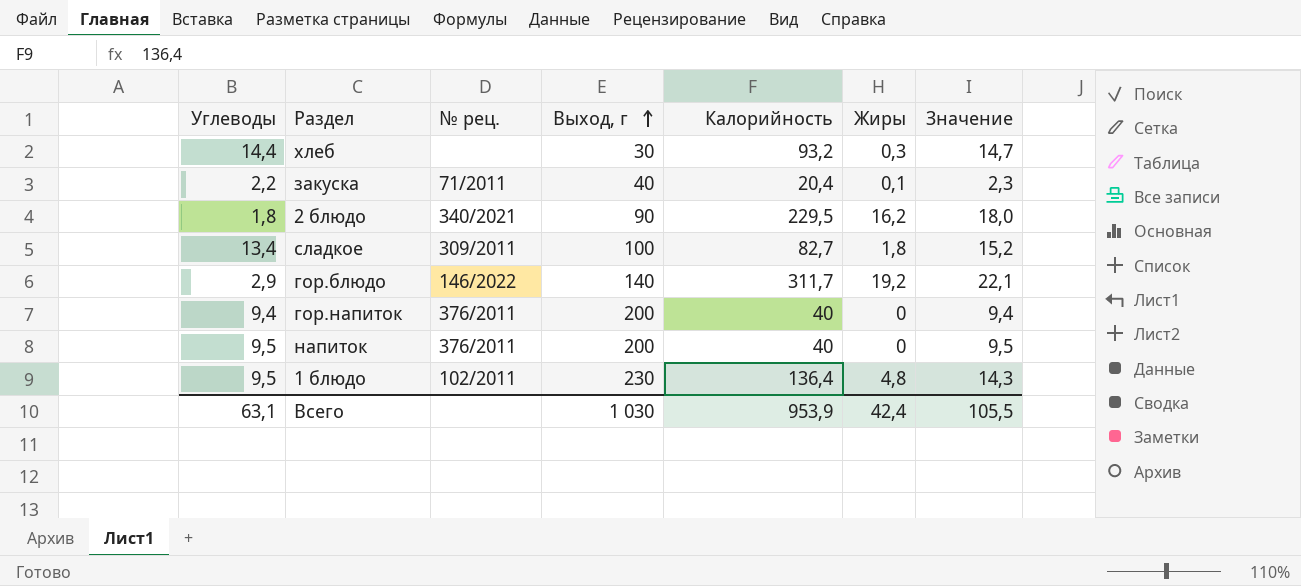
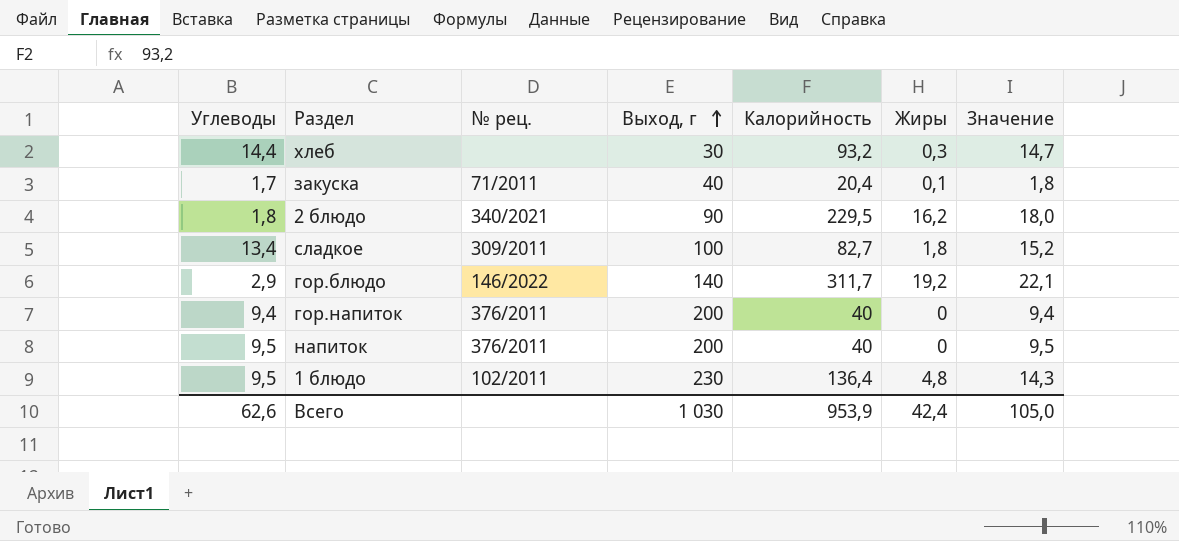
закуска | Углеводы: 2,2 -> 1,7
закуска | Значение: 2,3 -> 1,8
Всего | Углеводы: 63,1 -> 62,6
Всего | Значение: 105,5 -> 105,0

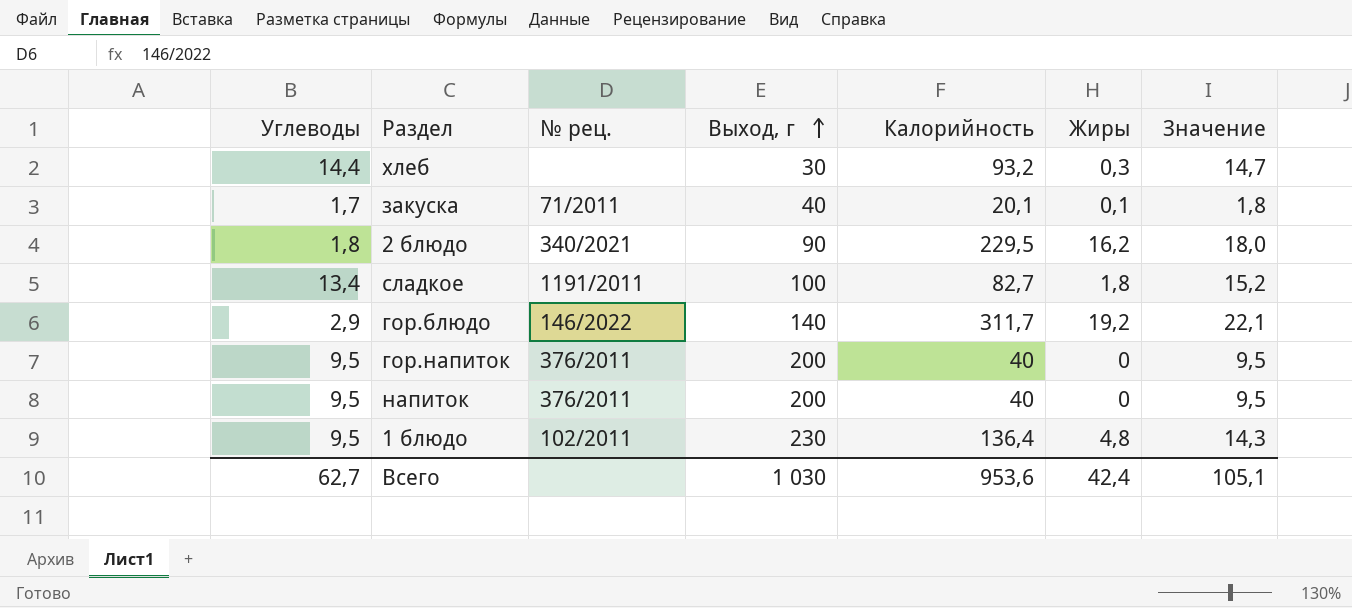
закуска | Калорийность: 20,4 -> 20,1
сладкое | № рец.: 309/2011 -> 1191/2011
гор.напиток | Углеводы: 9,4 -> 9,5
гор.напиток | Значение: 9,4 -> 9,5
Всего | Углеводы: 62,6 -> 62,7
Всего | Калорийность: 953,9 -> 953,6
Всего | Значение: 105,0 -> 105,1

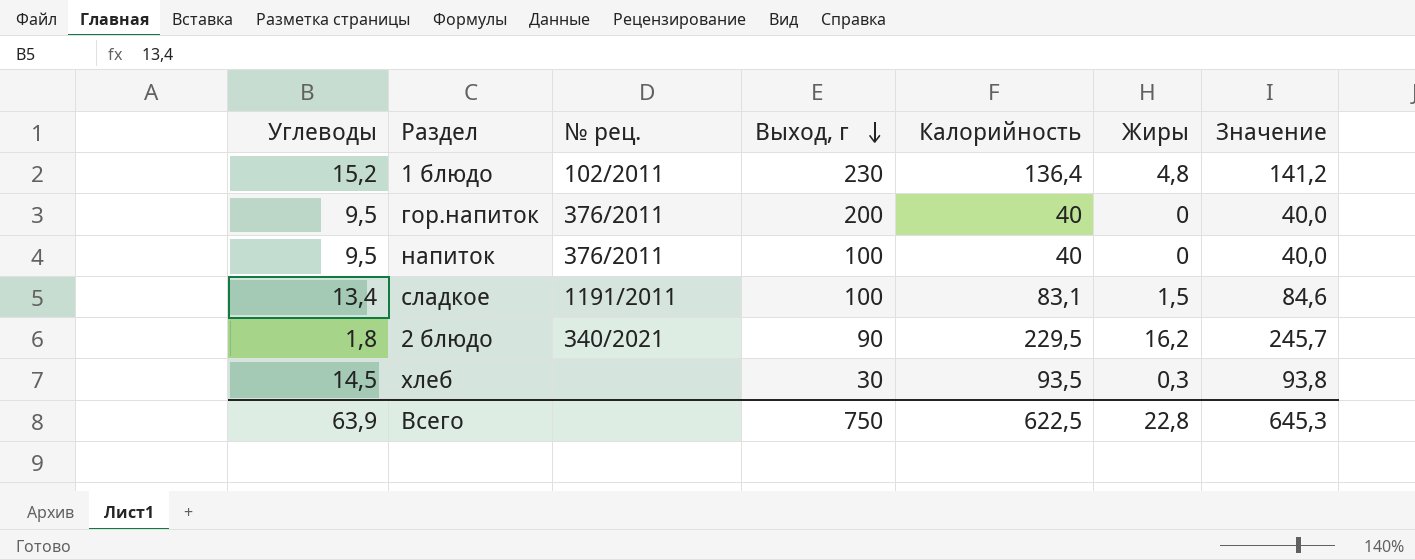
row order: Выход, г ascending -> Выход, г descending
column Значение | formula: [Углеводы] + [Жиры] -> [Калорийность] + [Жиры]
row закуска: 1,7 | 71/2011 | 40 | 20,1 | 0,1 | 1,8 -> none
row гор.блюдо: 2,9 | 146/2022 | 140 | 311,7 | 19,2 | 22,1 -> none
1 блюдо | Углеводы: 9,5 -> 15,2
напиток | Выход, г: 200 -> 100
сладкое | Калорийность: 82,7 -> 83,1
сладкое | Жиры: 1,8 -> 1,5
хлеб | Углеводы: 14,4 -> 14,5
хлеб | Калорийность: 93,2 -> 93,5
Всего | Углеводы: 62,7 -> 63,9
Всего | Выход, г: 1 030 -> 750
Всего | Калорийность: 953,6 -> 622,5
Всего | Жиры: 42,4 -> 22,8
Всего | Значение: 105,1 -> 645,3

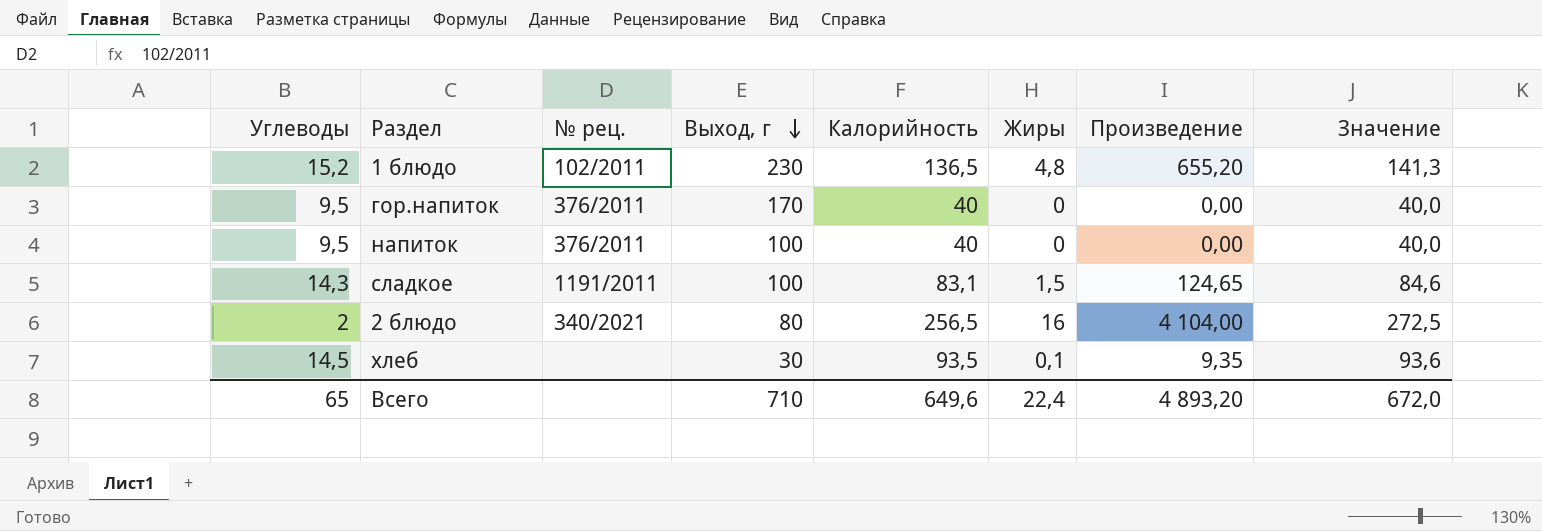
column Произведение | formula: none -> [Калорийность] * [Жиры]
1 блюдо | Калорийность: 136,4 -> 136,5
1 блюдо | Значение: 141,2 -> 141,3
гор.напиток | Выход, г: 200 -> 170
сладкое | Углеводы: 13,4 -> 14,3
2 блюдо | Углеводы: 1,8 -> 2
2 блюдо | Выход, г: 90 -> 80
2 блюдо | Калорийность: 229,5 -> 256,5
2 блюдо | Жиры: 16,2 -> 16
2 блюдо | Значение: 245,7 -> 272,5
хлеб | Жиры: 0,3 -> 0,1
хлеб | Значение: 93,8 -> 93,6
Всего | Углеводы: 63,9 -> 65
Всего | Выход, г: 750 -> 710
Всего | Калорийность: 622,5 -> 649,6
Всего | Жиры: 22,8 -> 22,4
Всего | Значение: 645,3 -> 672,0

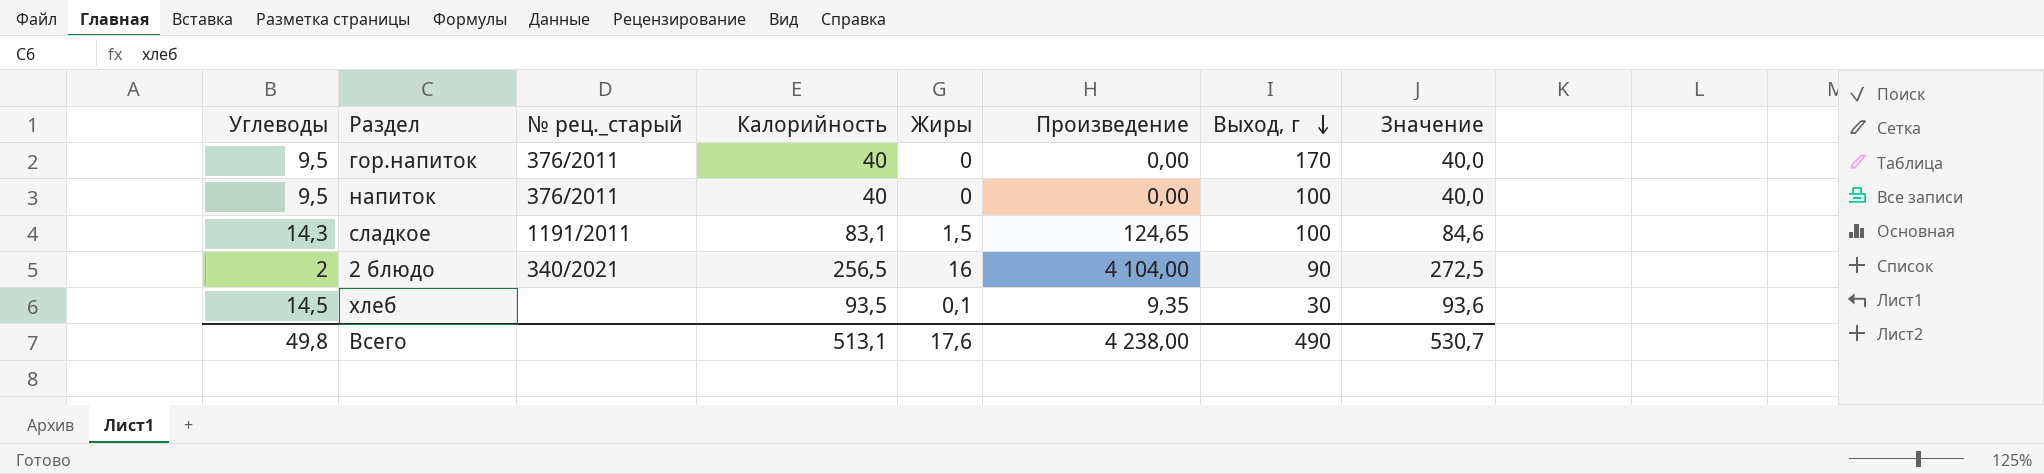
column name: № рец. -> № рец._старый
column Выход, г | position: 4 -> 7
row 1 блюдо: 15,2 | 102/2011 | 230 | 136,5 | 4,8 | 655,20 | 141,3 -> none
2 блюдо | Выход, г: 80 -> 90
Всего | Углеводы: 65 -> 49,8
Всего | Калорийность: 649,6 -> 513,1
Всего | Жиры: 22,4 -> 17,6
Всего | Произведение: 4 893,20 -> 4 238,00
Всего | Выход, г: 710 -> 490
Всего | Значение: 672,0 -> 530,7

